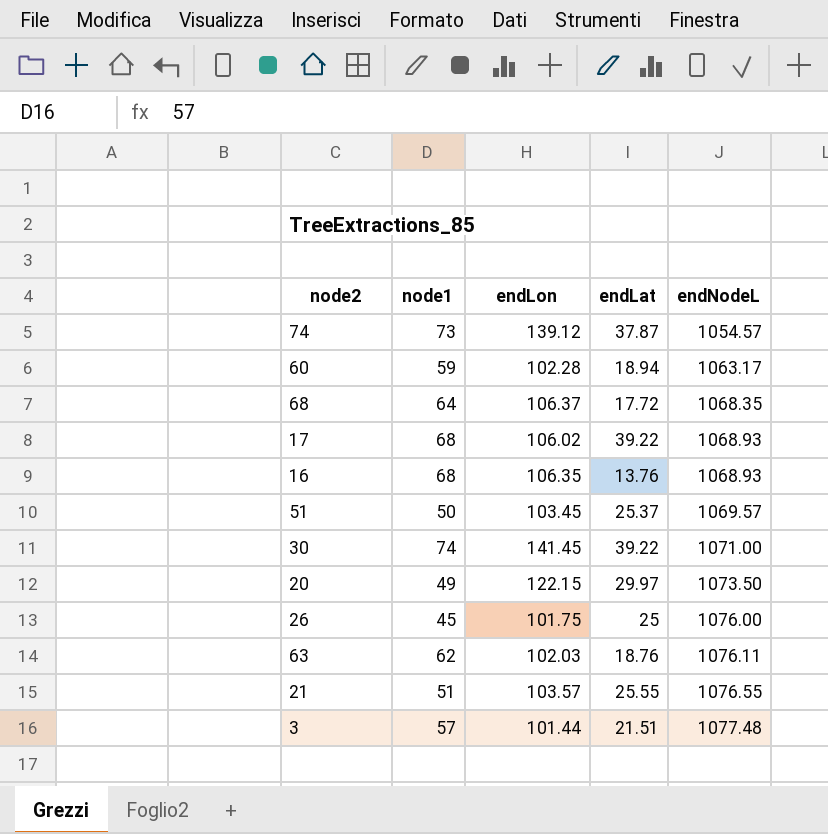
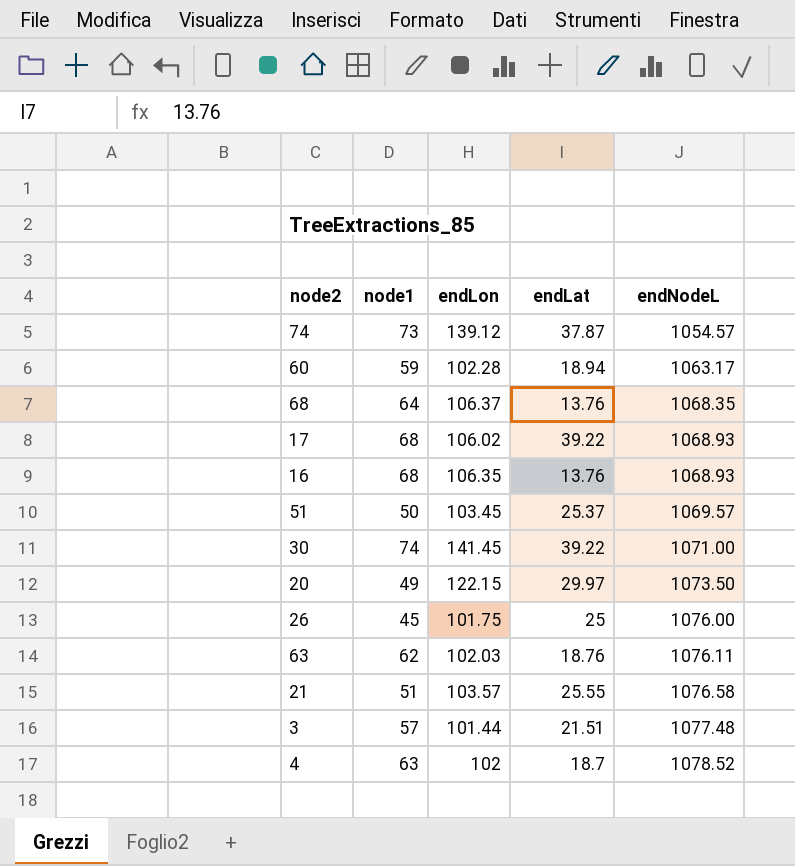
68 | endLat: 17.72 -> 13.76
21 | endNodeL: 1076.55 -> 1076.58
row 4: none -> 63 | 102 | 18.7 | 1078.52

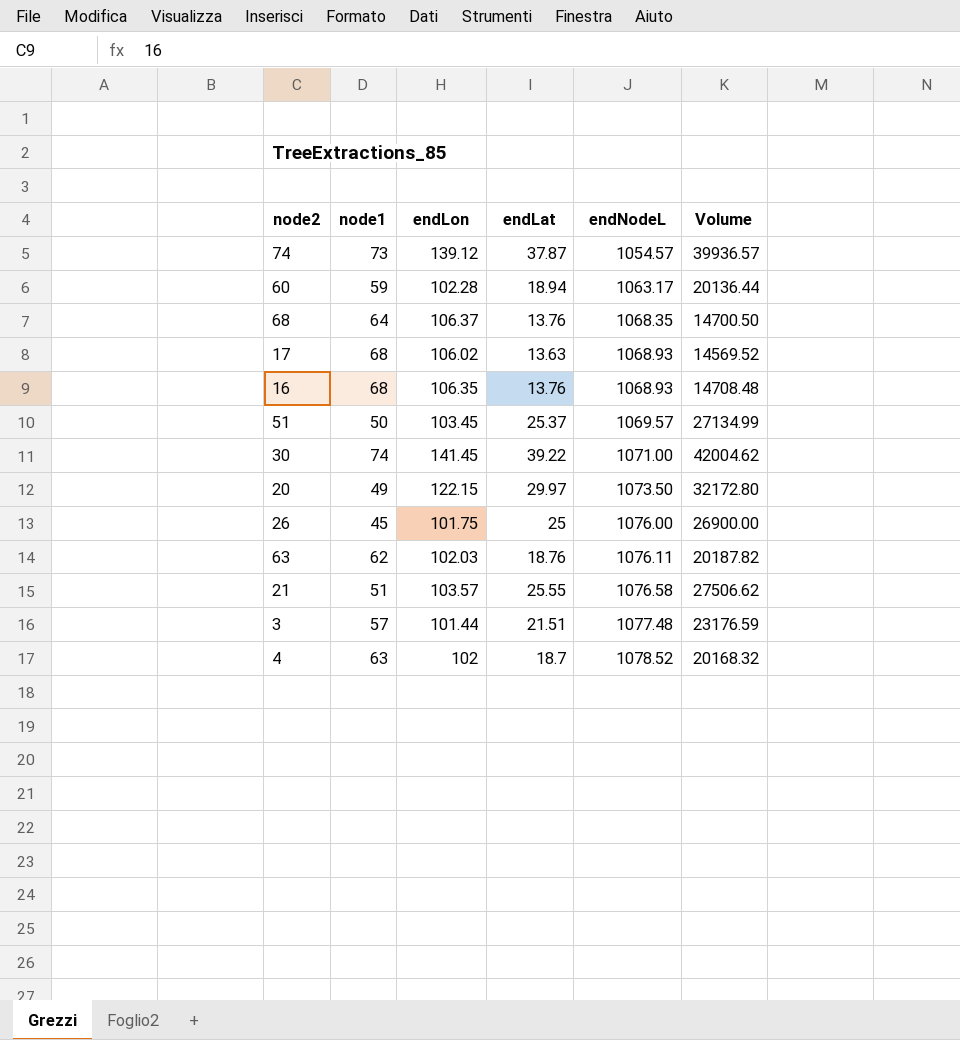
column Volume | formula: none -> [endLat] * [endNodeL]
17 | endLat: 39.22 -> 13.63

